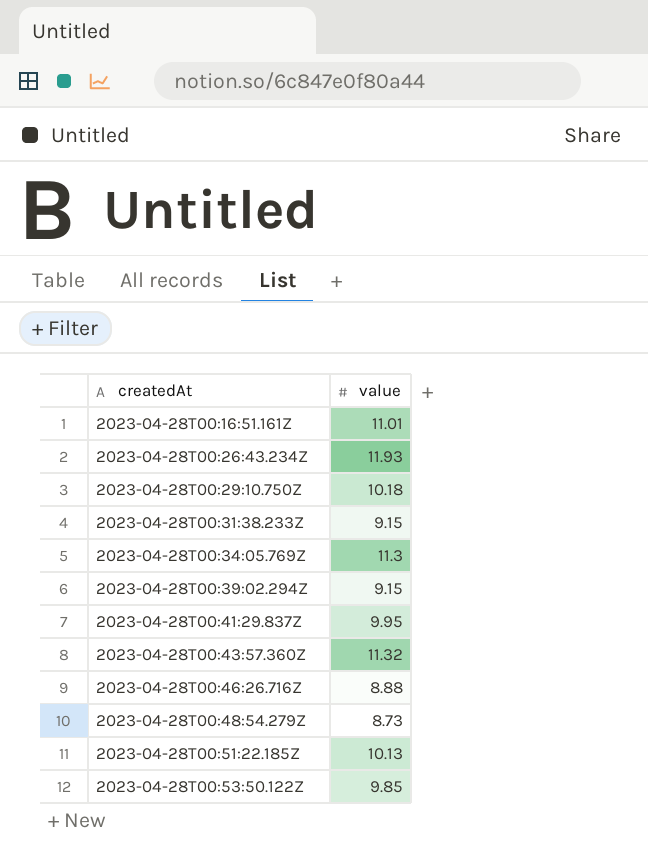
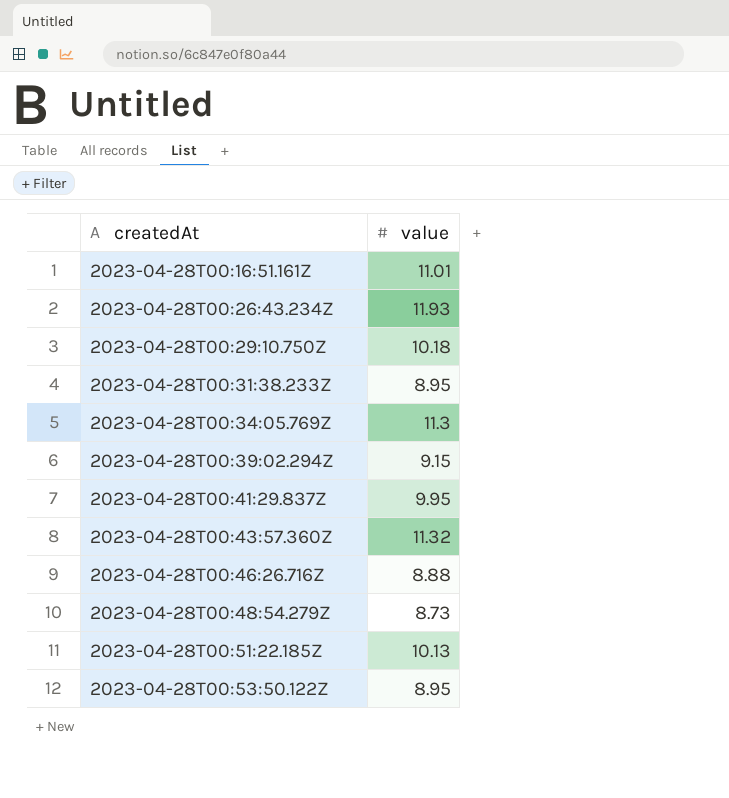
2023-04-28T00:31:38.233Z | value: 9.15 -> 8.95
2023-04-28T00:53:50.122Z | value: 9.85 -> 8.95

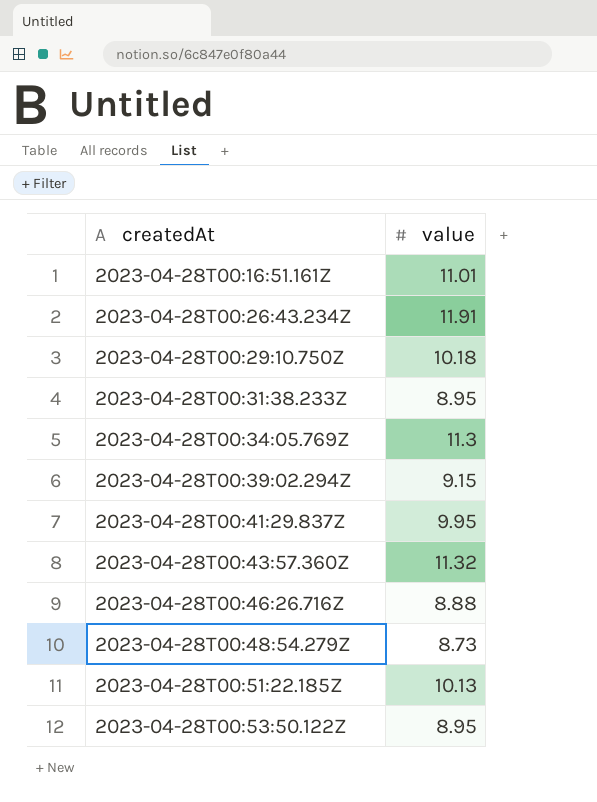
2023-04-28T00:26:43.234Z | value: 11.93 -> 11.91

